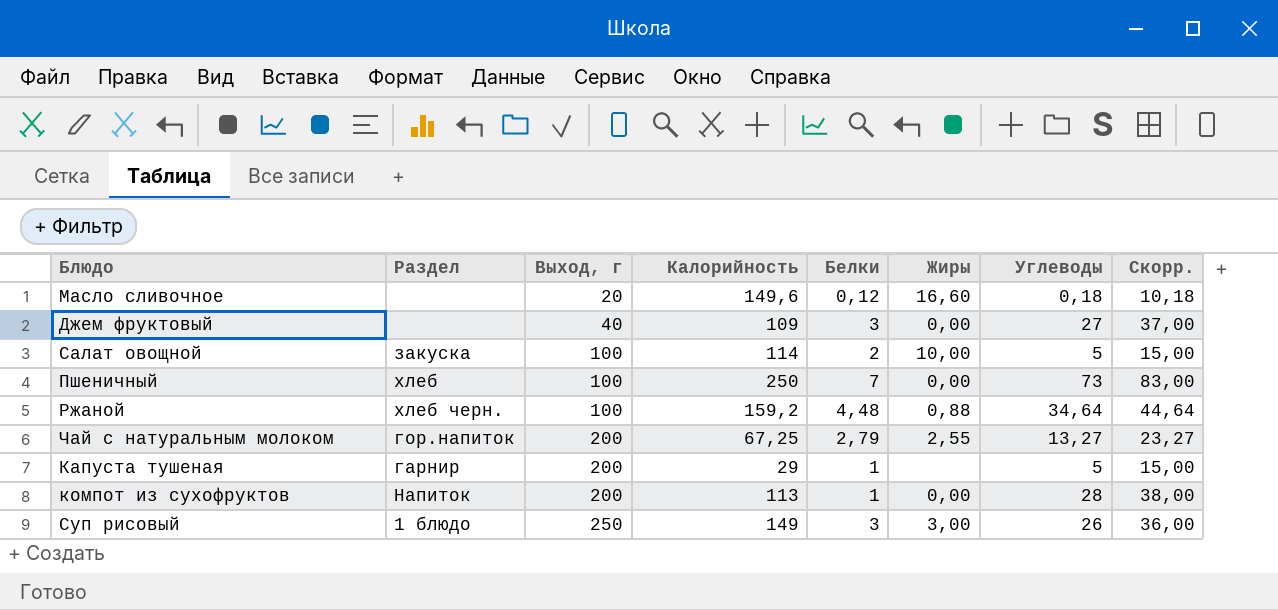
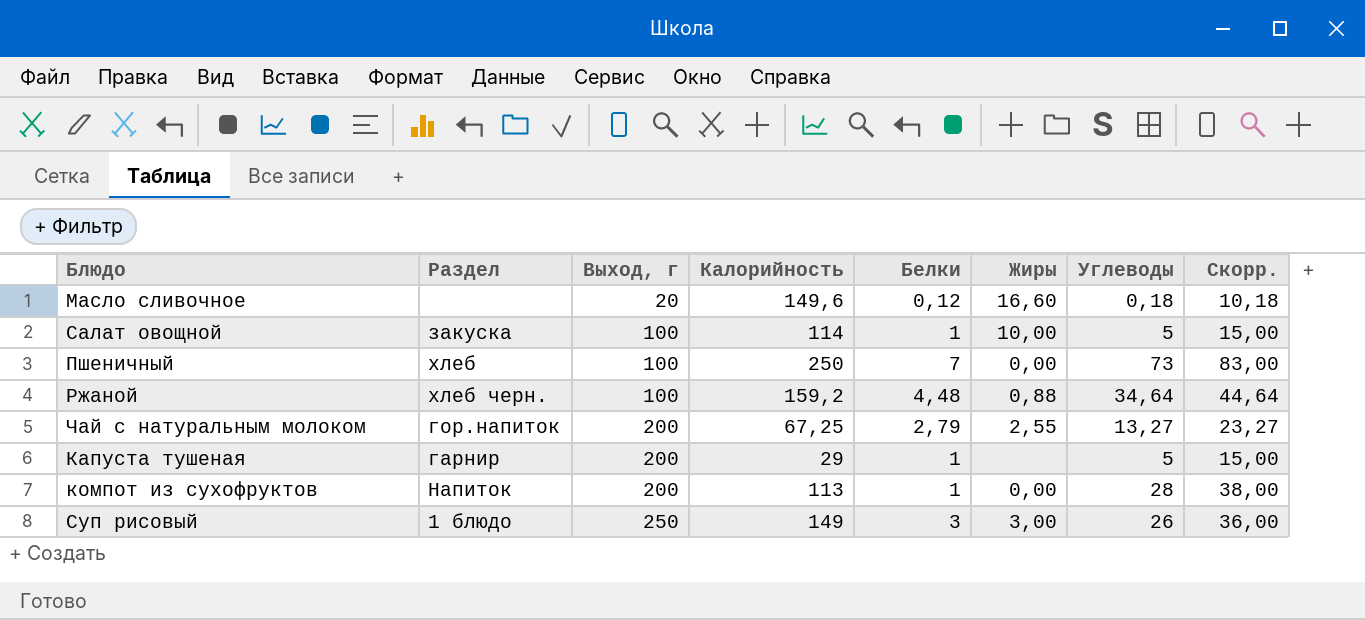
row Джем фруктовый: none | 40 | 109 | 3 | 0,00 | 27 | 37,00 -> none
Салат овощной | Белки: 2 -> 1

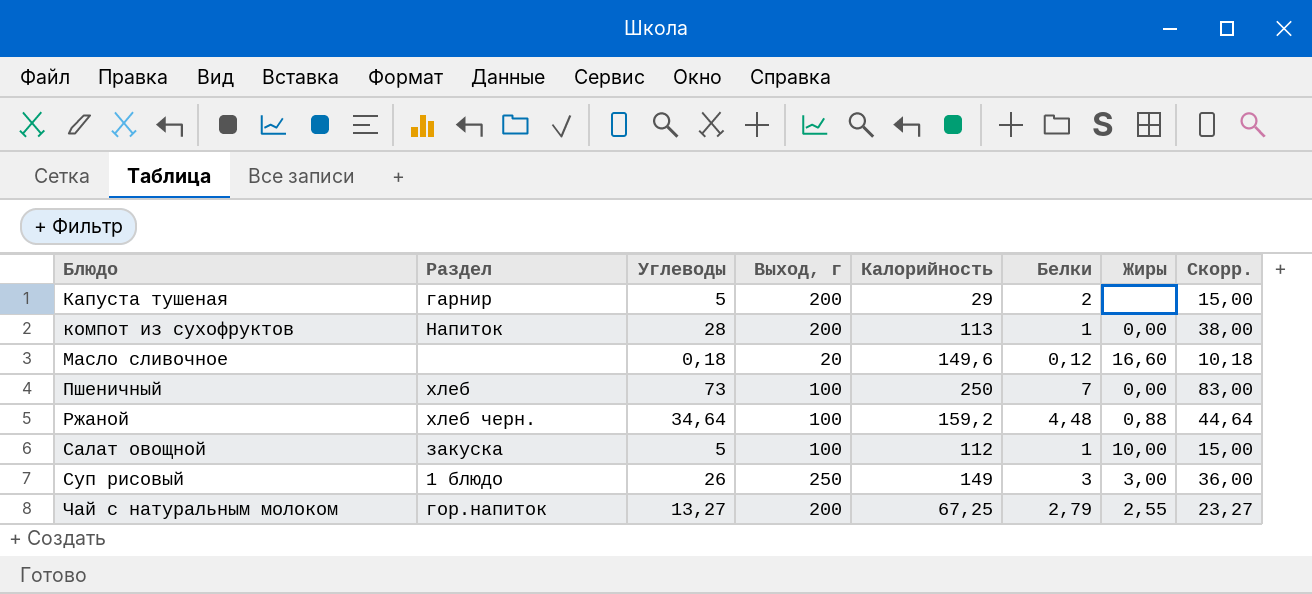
row order: Выход, г ascending -> Блюдо ascending
column Углеводы | position: 7 -> 3
Капуста тушеная | Белки: 1 -> 2
Салат овощной | Калорийность: 114 -> 112

